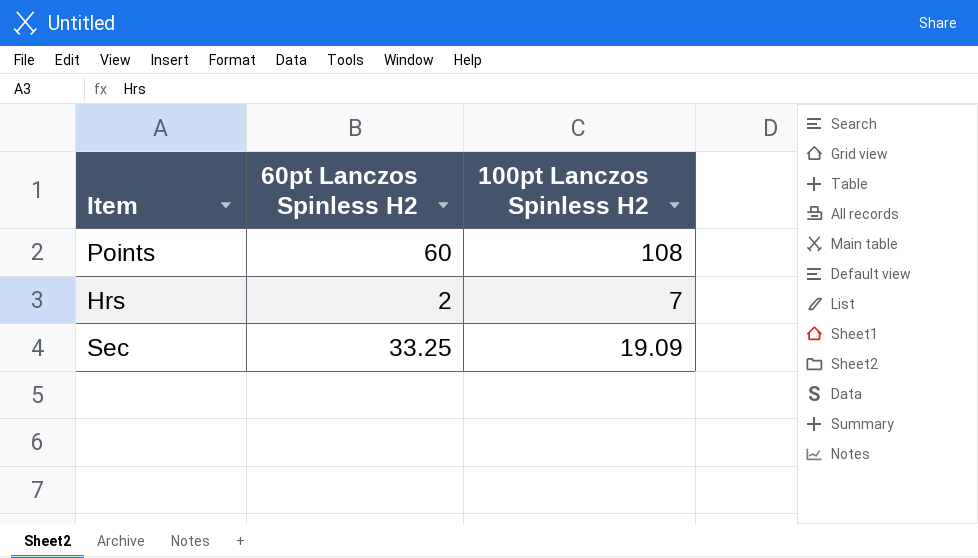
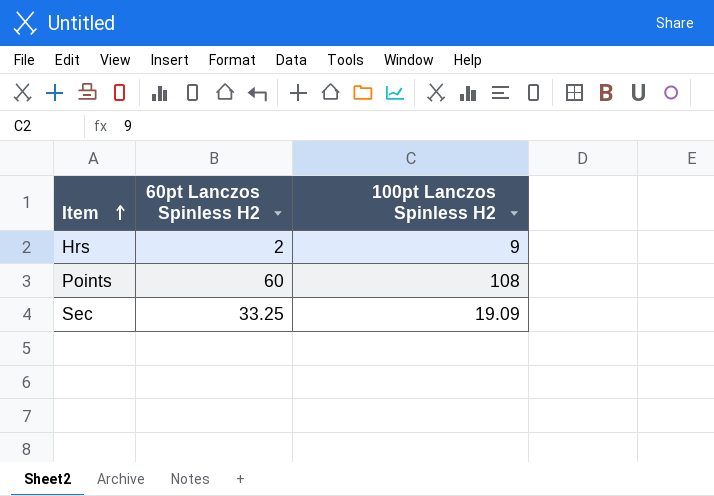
row order: none -> Item ascending
Hrs | 100pt Lanczos Spinless H2: 7 -> 9

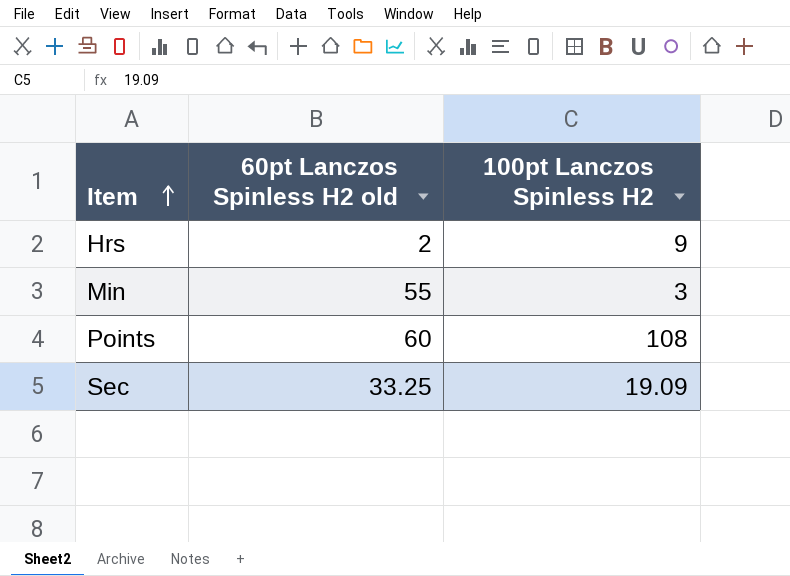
column name: 60pt Lanczos Spinless H2 -> 60pt Lanczos Spinless H2 old
row Min: none -> 55 | 3

